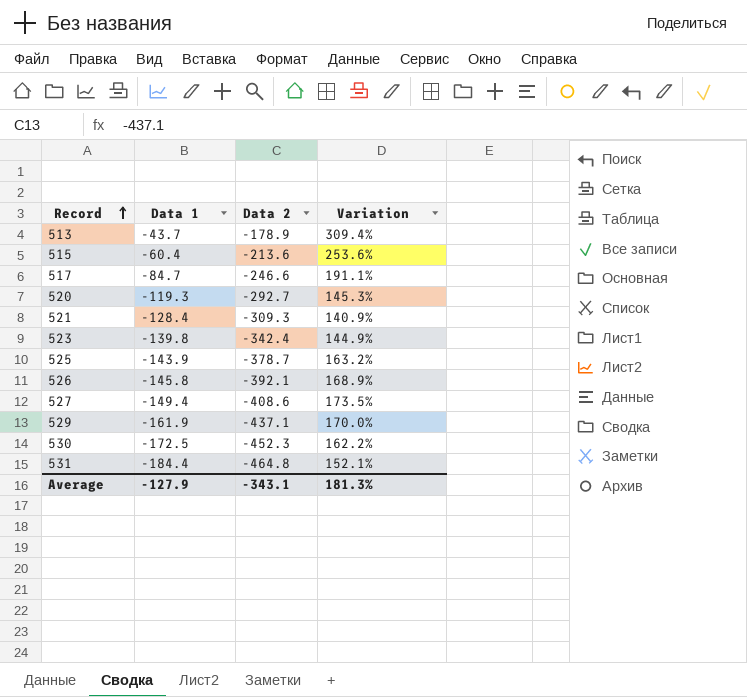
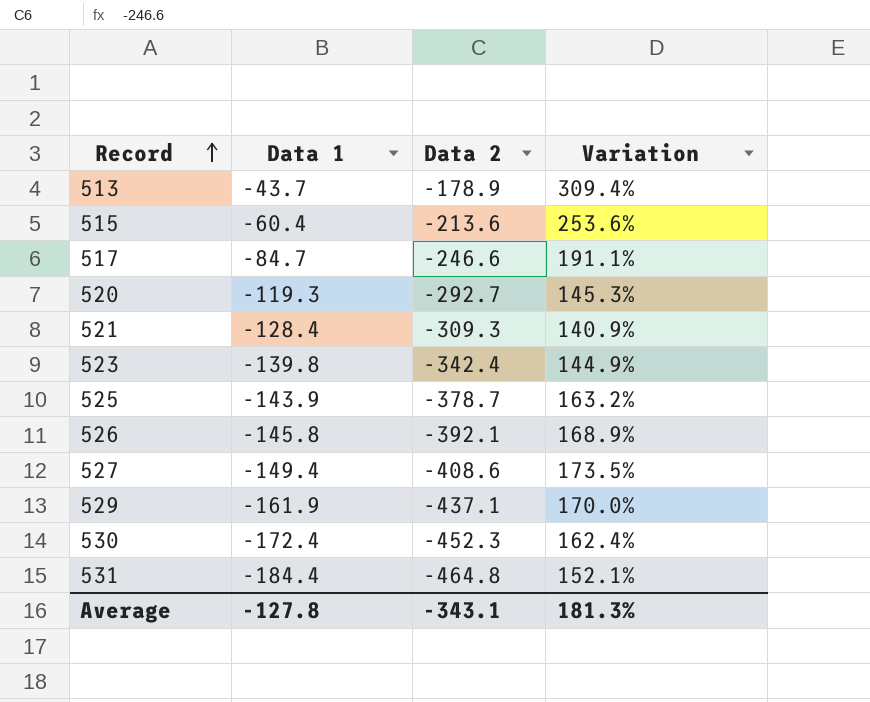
530 | Data 1: -172.5 -> -172.4
530 | Variation: 162.2% -> 162.4%
Average | Data 1: -127.9 -> -127.8

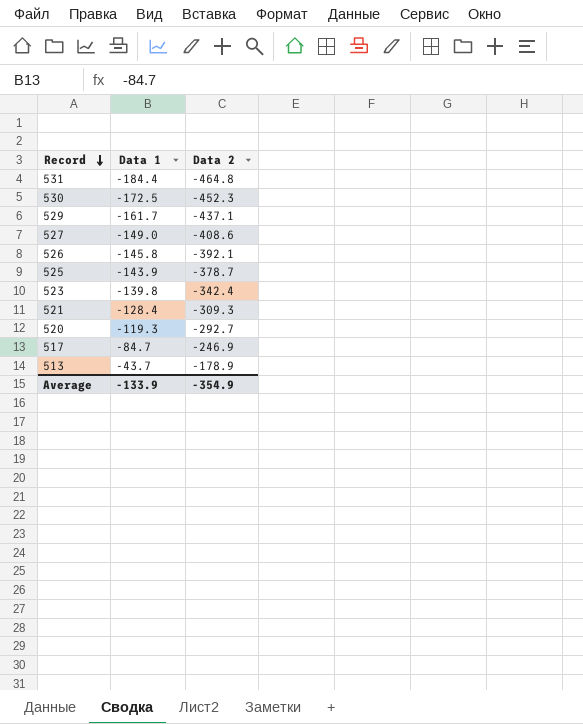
row order: Record ascending -> Record descending
column Variation | formula: ([Data 2] - [Data 1]) / [Data 1] -> none
row 515: -60.4 | -213.6 | 253.6% -> none
530 | Data 1: -172.4 -> -172.5
529 | Data 1: -161.9 -> -161.7
527 | Data 1: -149.4 -> -149.0
517 | Data 2: -246.6 -> -246.9
Average | Data 1: -127.8 -> -133.9
Average | Data 2: -343.1 -> -354.9

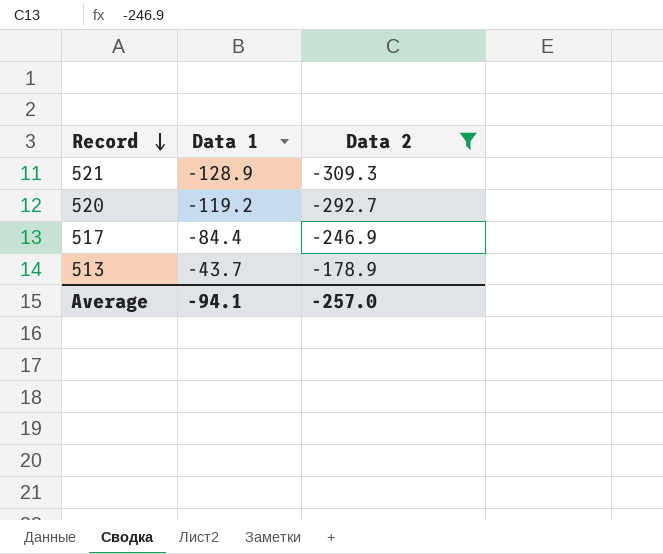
filter: none -> Data 2 >= -309.3
521 | Data 1: -128.4 -> -128.9
520 | Data 1: -119.3 -> -119.2
517 | Data 1: -84.7 -> -84.4
Average | Data 1: -133.9 -> -94.1
Average | Data 2: -354.9 -> -257.0

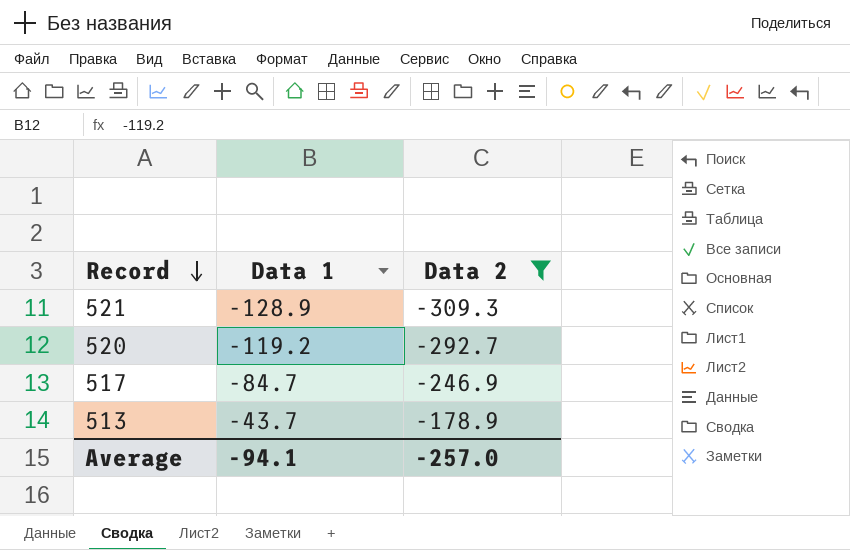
517 | Data 1: -84.4 -> -84.7

